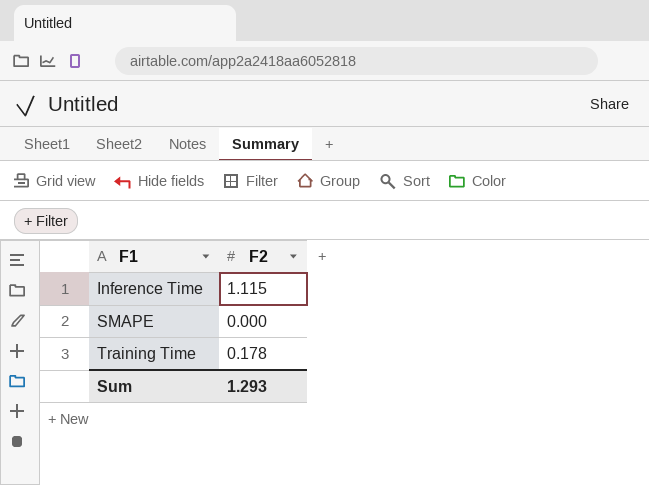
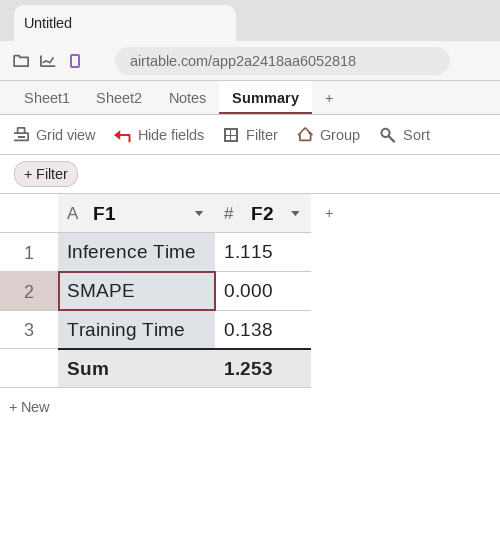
Training Time | F2: 0.178 -> 0.138
Sum | F2: 1.293 -> 1.253

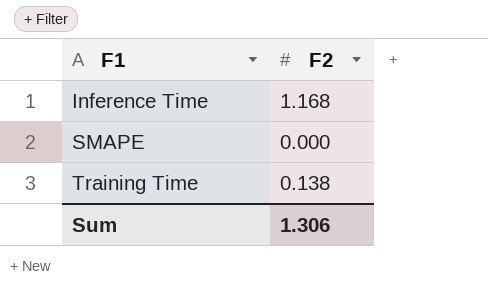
Inference Time | F2: 1.115 -> 1.168
Sum | F2: 1.253 -> 1.306

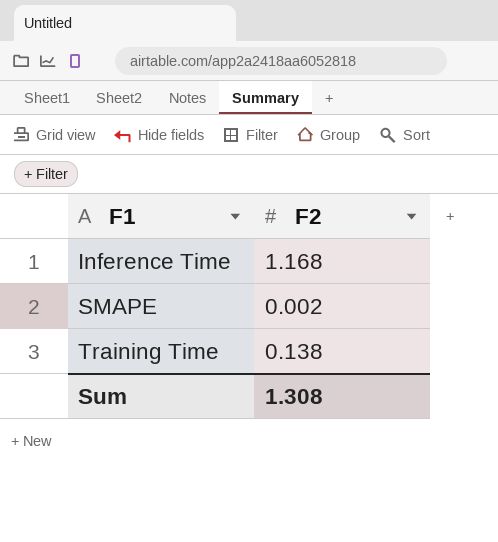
SMAPE | F2: 0.000 -> 0.002
Sum | F2: 1.306 -> 1.308

